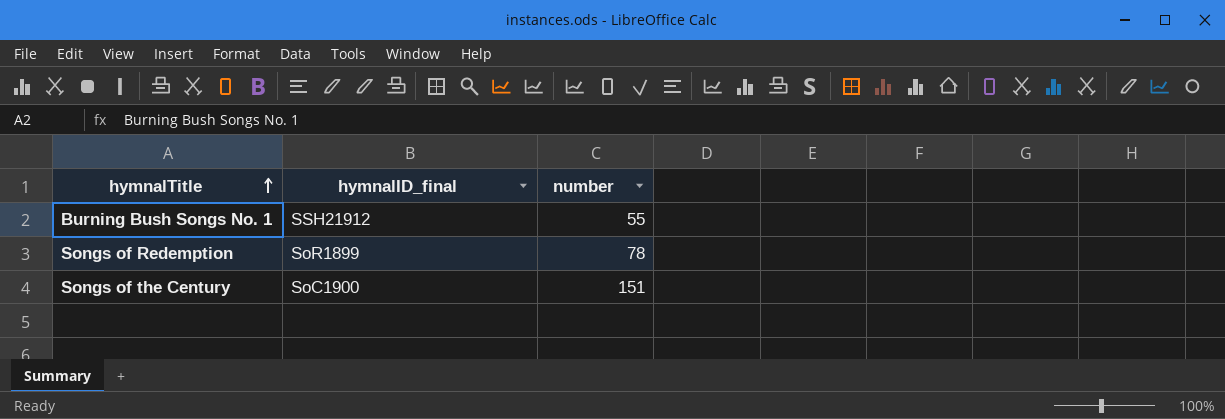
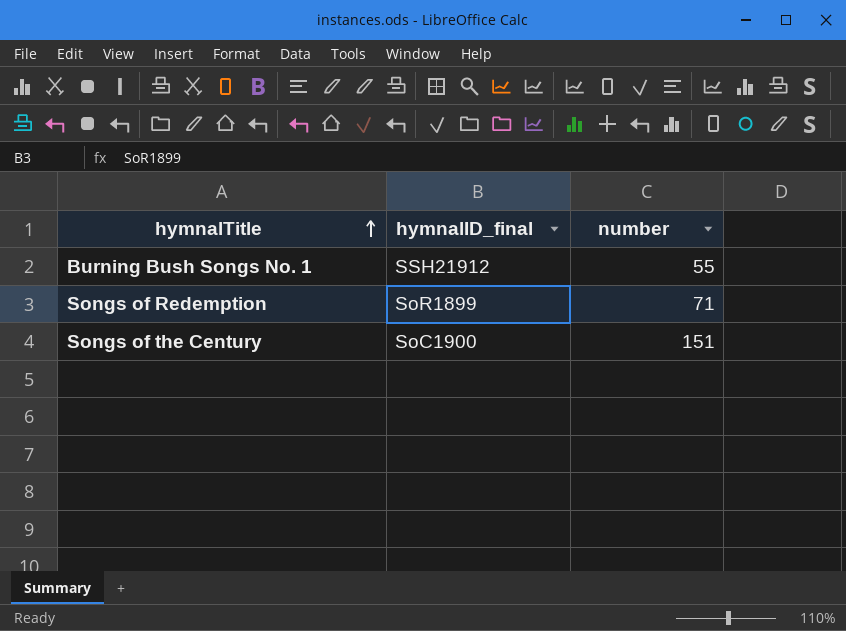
Songs of Redemption | number: 78 -> 71

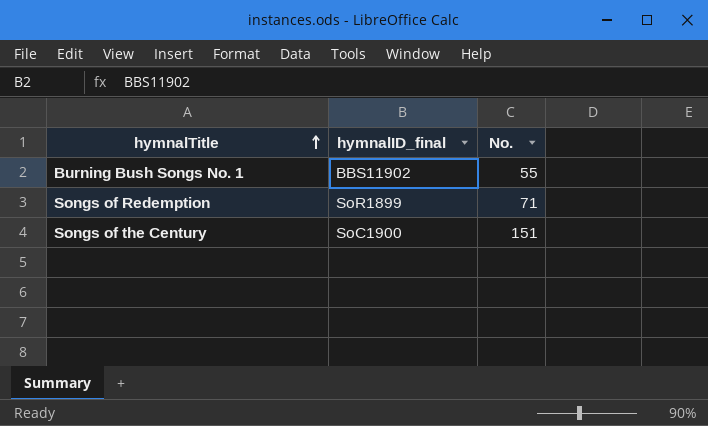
column name: number -> No.
Burning Bush Songs No. 1 | hymnalID_final: SSH21912 -> BBS11902

